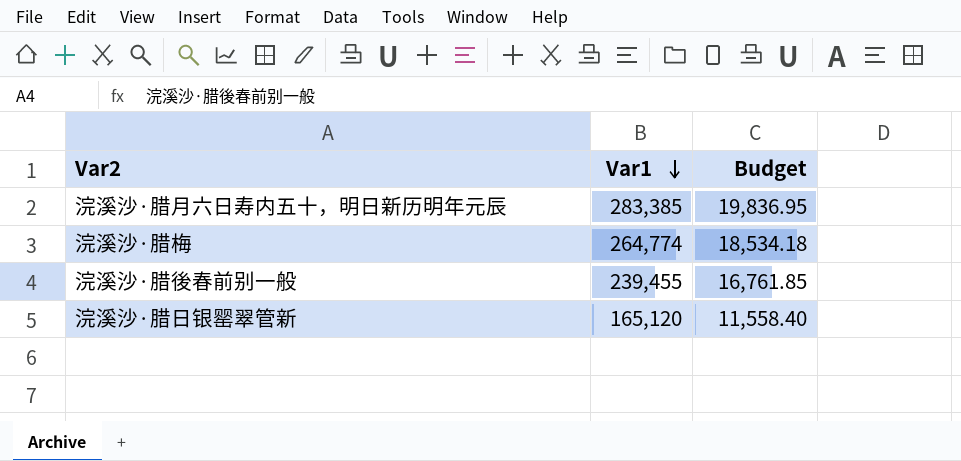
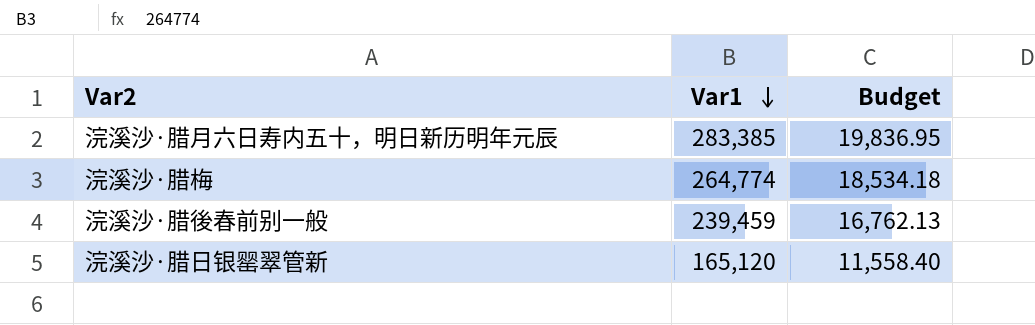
浣溪沙·腊後春前别一般 | Var1: 239,455 -> 239,459
浣溪沙·腊後春前别一般 | Budget: 16,761.85 -> 16,762.13

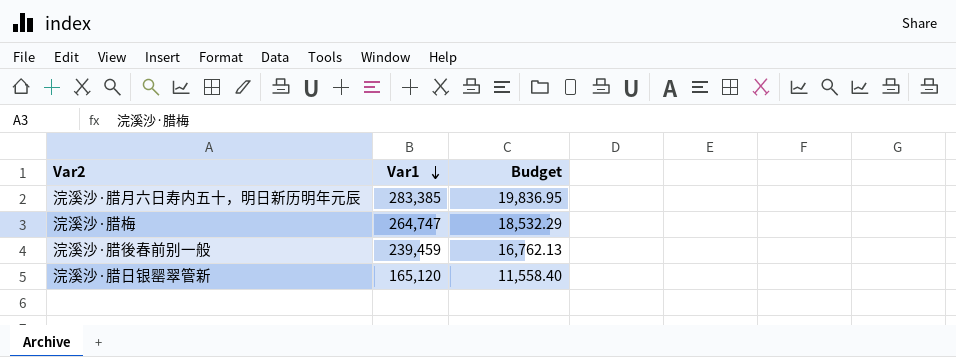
浣溪沙·腊梅 | Var1: 264,774 -> 264,747
浣溪沙·腊梅 | Budget: 18,534.18 -> 18,532.29

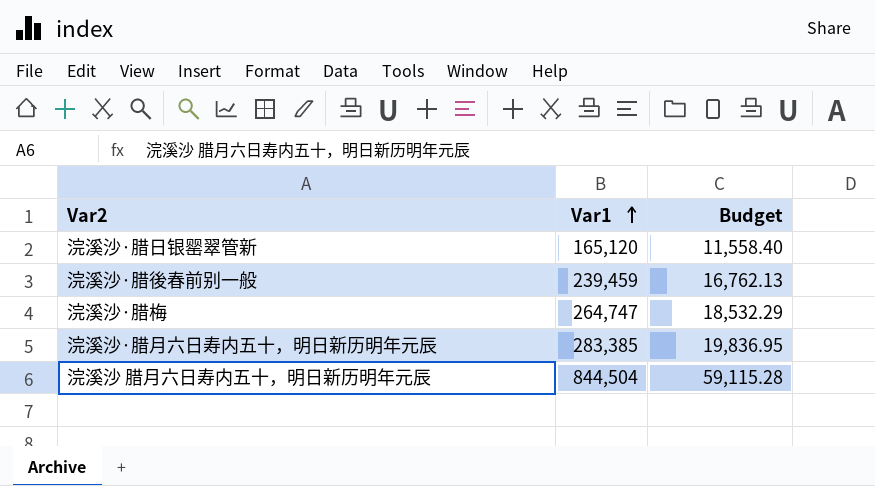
row order: Var1 descending -> Var1 ascending
row 浣溪沙 腊月六日寿内五十，明日新历明年元辰: none -> 844,504 | 59,115.28

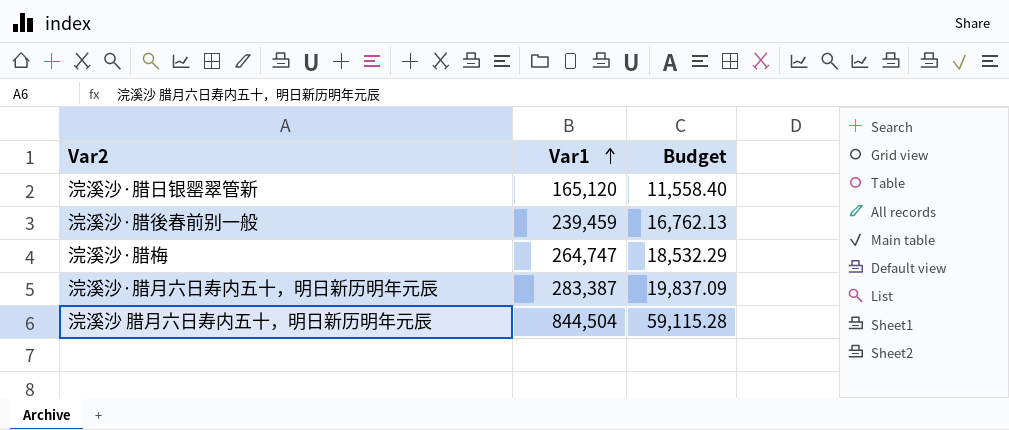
浣溪沙·腊月六日寿内五十，明日新历明年元辰 | Var1: 283,385 -> 283,387
浣溪沙·腊月六日寿内五十，明日新历明年元辰 | Budget: 19,836.95 -> 19,837.09

